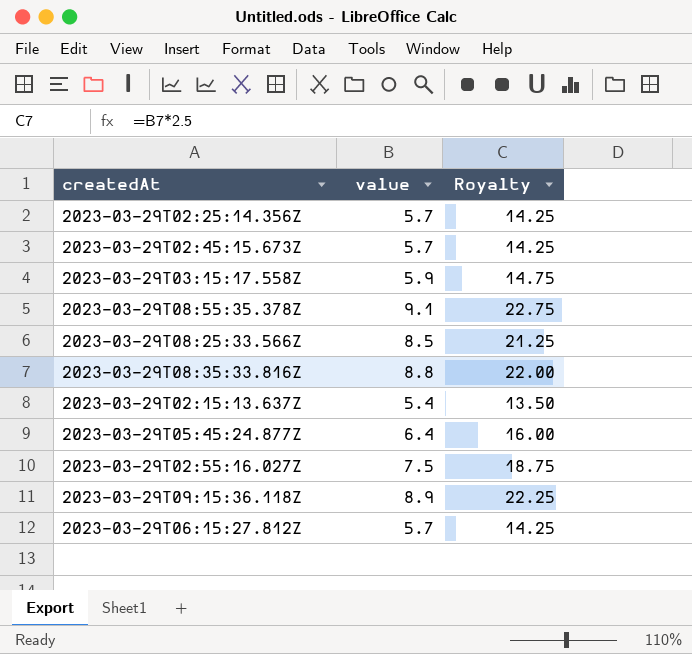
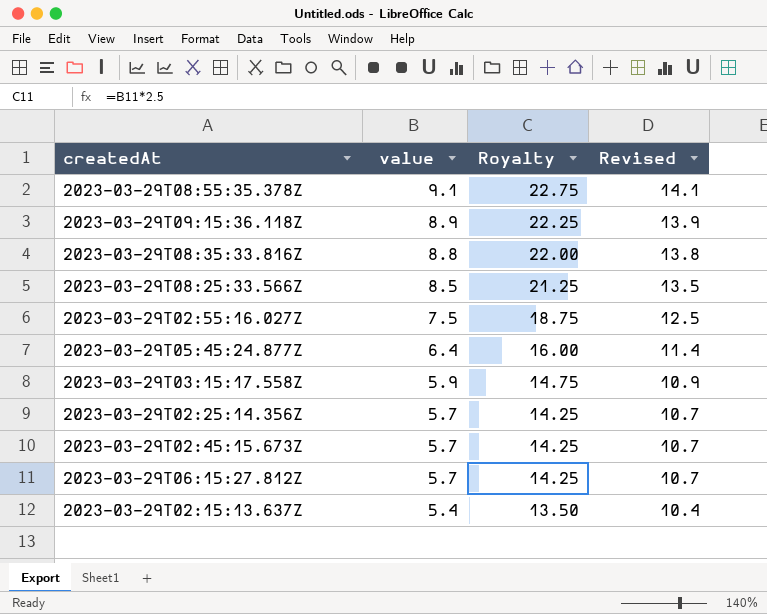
row order: none -> value descending
column Revised | formula: none -> [value] + 5

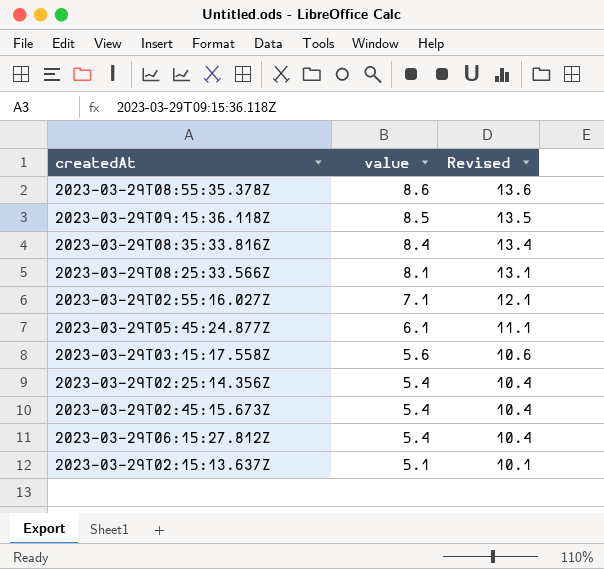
column Royalty | formula: [value] * 2.5 -> none
2023-03-29T08:55:35.378Z | value: 9.1 -> 8.6
2023-03-29T08:55:35.378Z | Revised: 14.1 -> 13.6
2023-03-29T09:15:36.118Z | value: 8.9 -> 8.5
2023-03-29T09:15:36.118Z | Revised: 13.9 -> 13.5
2023-03-29T08:35:33.816Z | value: 8.8 -> 8.4
2023-03-29T08:35:33.816Z | Revised: 13.8 -> 13.4
2023-03-29T08:25:33.566Z | value: 8.5 -> 8.1
2023-03-29T08:25:33.566Z | Revised: 13.5 -> 13.1
2023-03-29T02:55:16.027Z | value: 7.5 -> 7.1
2023-03-29T02:55:16.027Z | Revised: 12.5 -> 12.1
2023-03-29T05:45:24.877Z | value: 6.4 -> 6.1
2023-03-29T05:45:24.877Z | Revised: 11.4 -> 11.1
2023-03-29T03:15:17.558Z | value: 5.9 -> 5.6
2023-03-29T03:15:17.558Z | Revised: 10.9 -> 10.6
2023-03-29T02:25:14.356Z | value: 5.7 -> 5.4
2023-03-29T02:25:14.356Z | Revised: 10.7 -> 10.4
2023-03-29T02:45:15.673Z | value: 5.7 -> 5.4
2023-03-29T02:45:15.673Z | Revised: 10.7 -> 10.4
2023-03-29T06:15:27.812Z | value: 5.7 -> 5.4
2023-03-29T06:15:27.812Z | Revised: 10.7 -> 10.4
2023-03-29T02:15:13.637Z | value: 5.4 -> 5.1
2023-03-29T02:15:13.637Z | Revised: 10.4 -> 10.1

